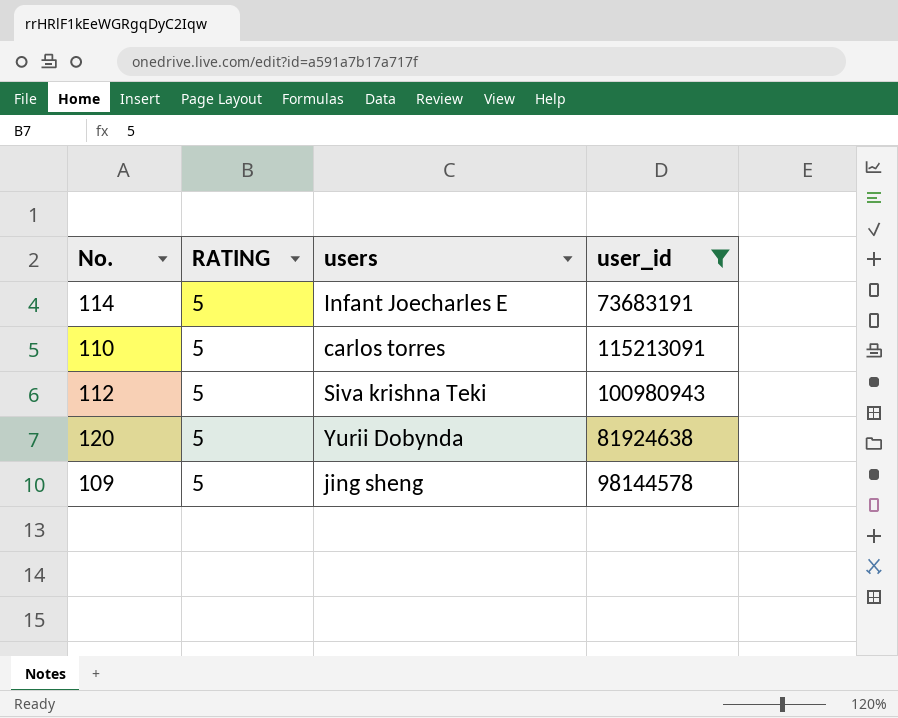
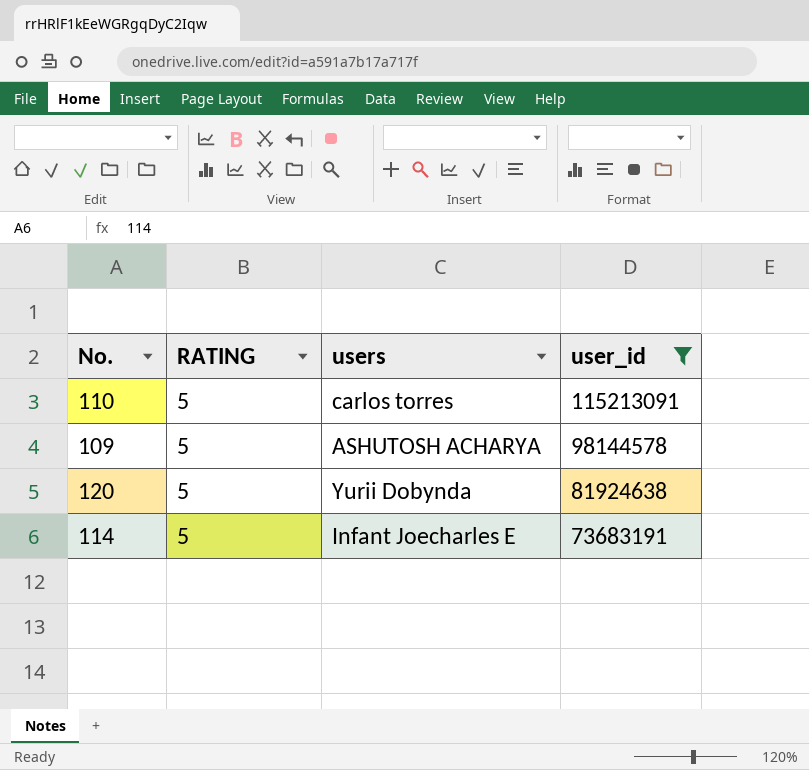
row order: none -> user_id descending
row 112: 5 | Siva krishna Teki | 100980943 -> none
109 | users: jing sheng -> ASHUTOSH ACHARYA

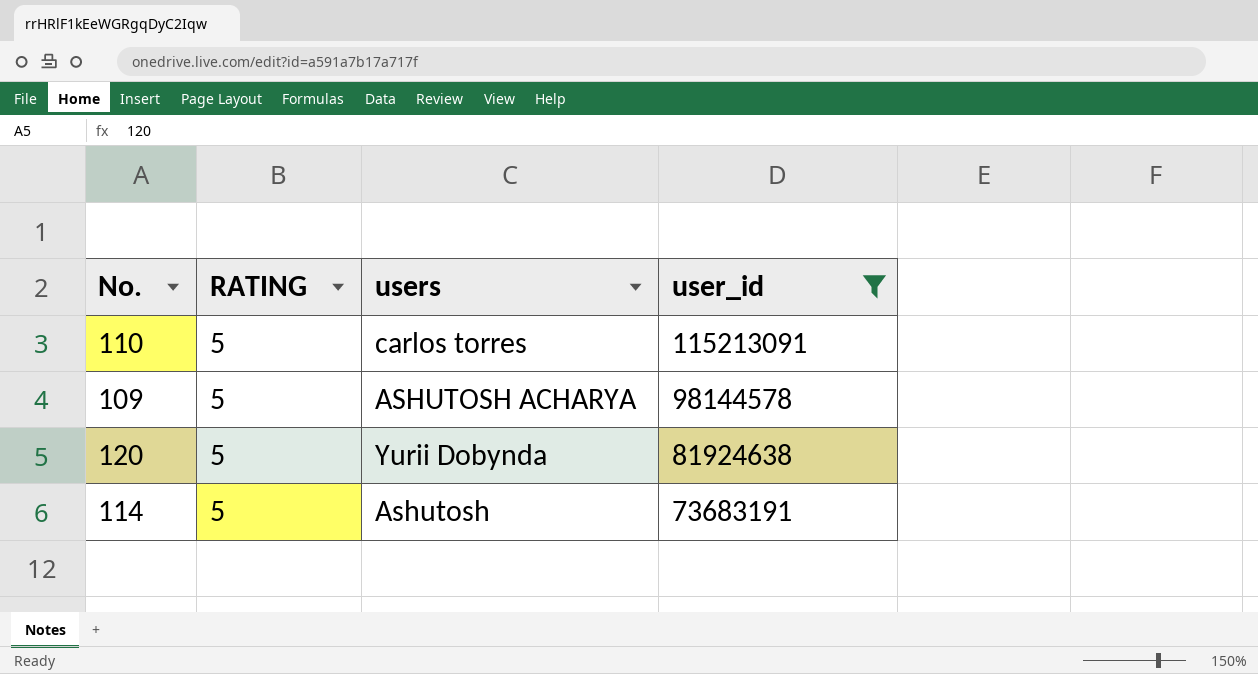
114 | users: Infant Joecharles E -> Ashutosh

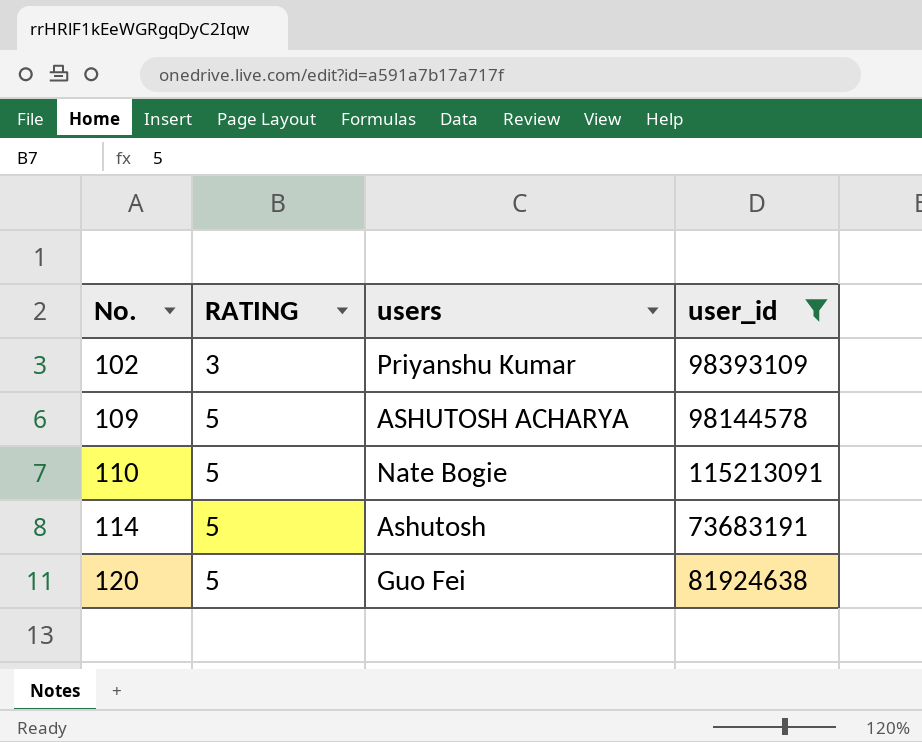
row order: user_id descending -> No. ascending
row 102: none -> 3 | Priyanshu Kumar | 98393109
110 | users: carlos torres -> Nate Bogie
120 | users: Yurii Dobynda -> Guo Fei

